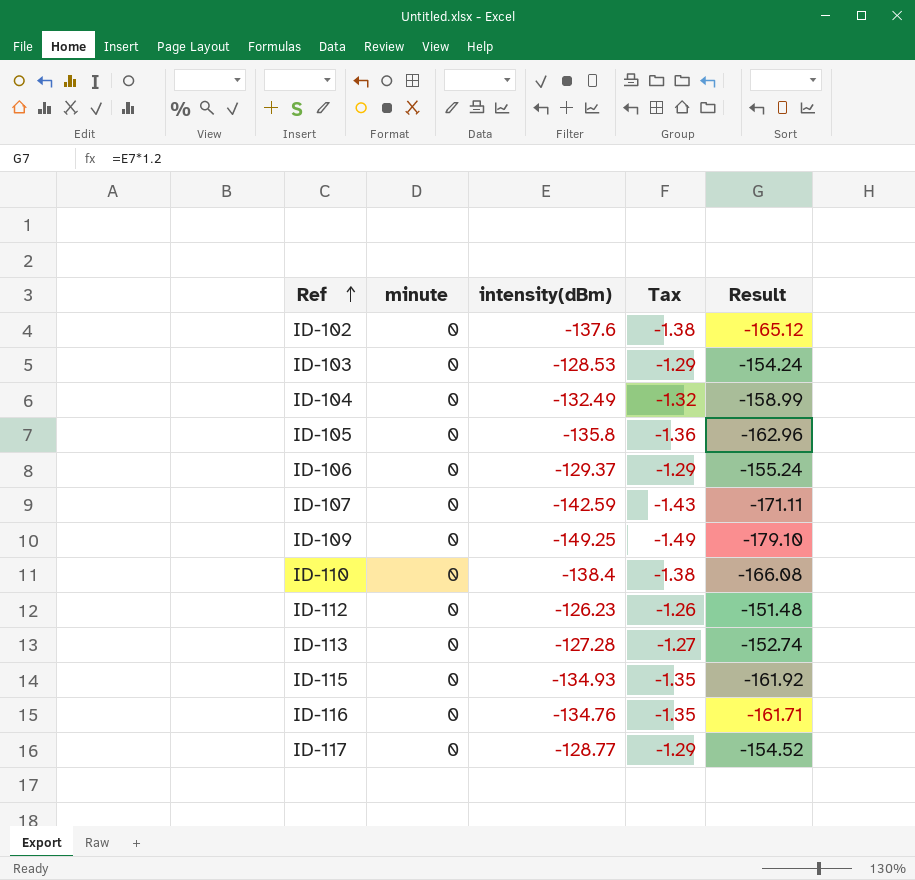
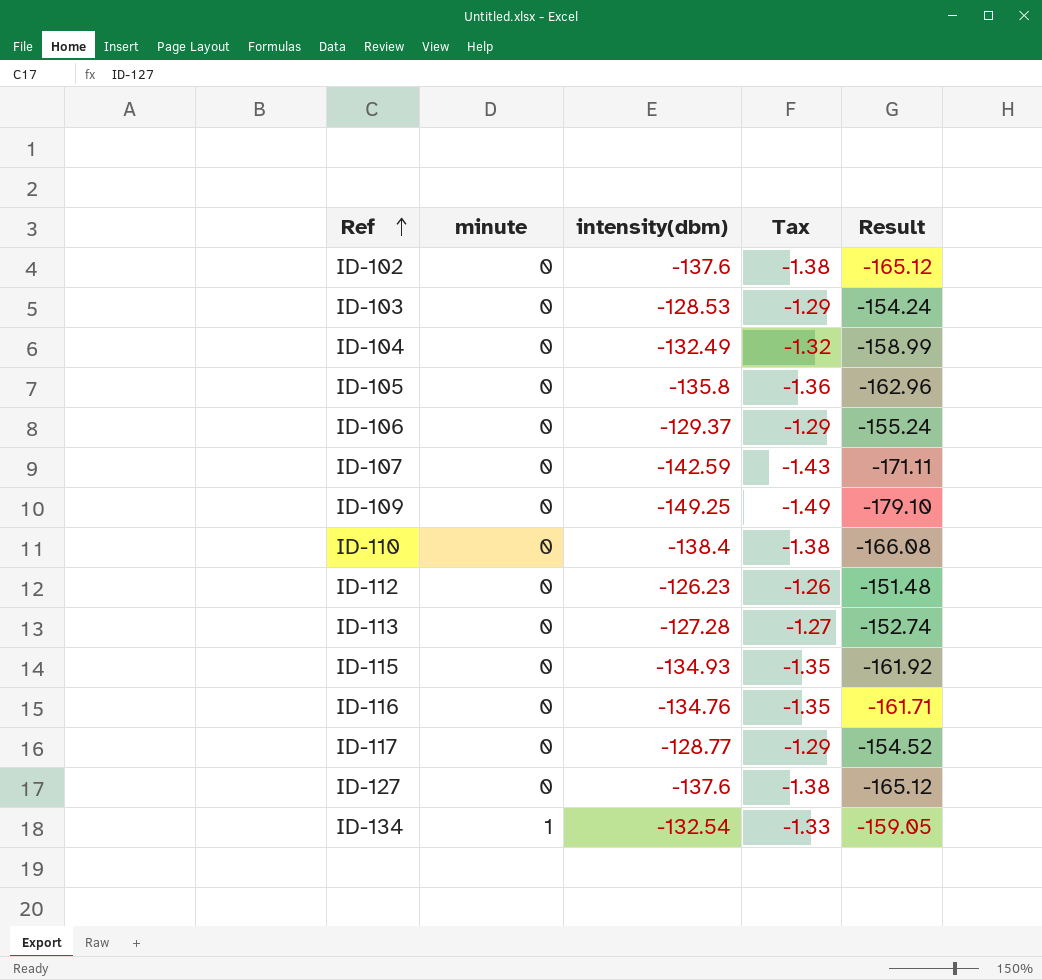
column name: intensity(dBm) -> intensity(dbm)
row ID-127: none -> 0 | -137.6 | -1.38 | -165.12
row ID-134: none -> 1 | -132.54 | -1.33 | -159.05

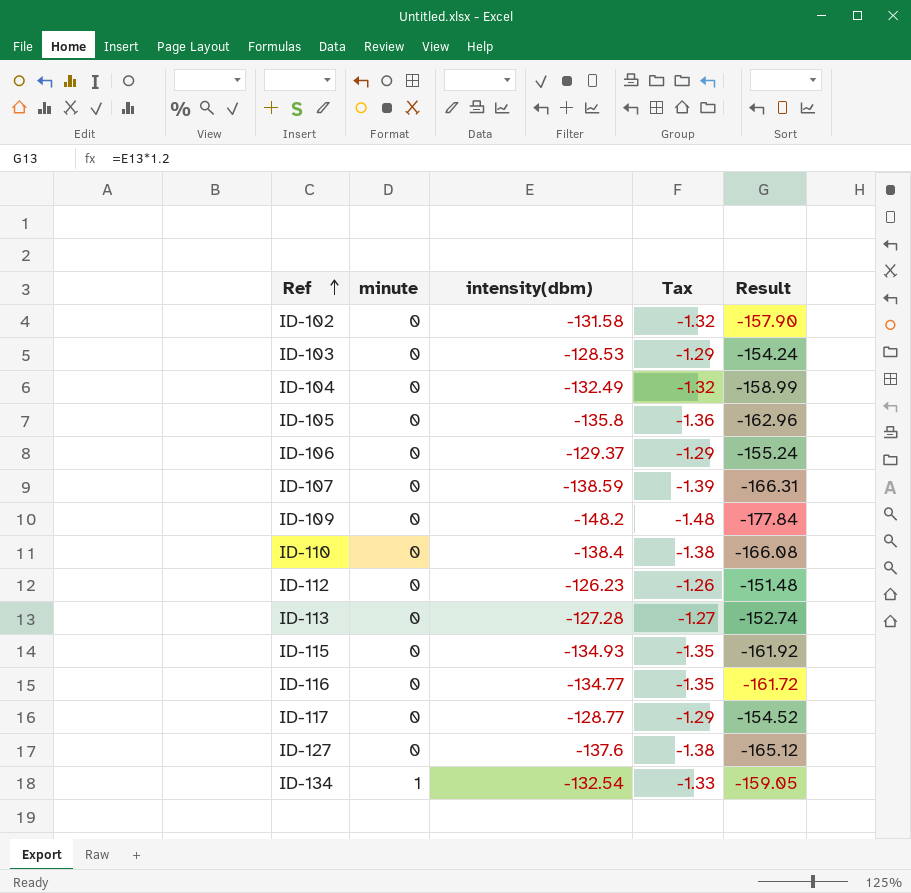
ID-102 | intensity(dbm): -137.6 -> -131.58
ID-102 | Tax: -1.38 -> -1.32
ID-102 | Result: -165.12 -> -157.90
ID-107 | intensity(dbm): -142.59 -> -138.59
ID-107 | Tax: -1.43 -> -1.39
ID-107 | Result: -171.11 -> -166.31
ID-109 | intensity(dbm): -149.25 -> -148.2
ID-109 | Tax: -1.49 -> -1.48
ID-109 | Result: -179.10 -> -177.84
ID-116 | intensity(dbm): -134.76 -> -134.77
ID-116 | Result: -161.71 -> -161.72

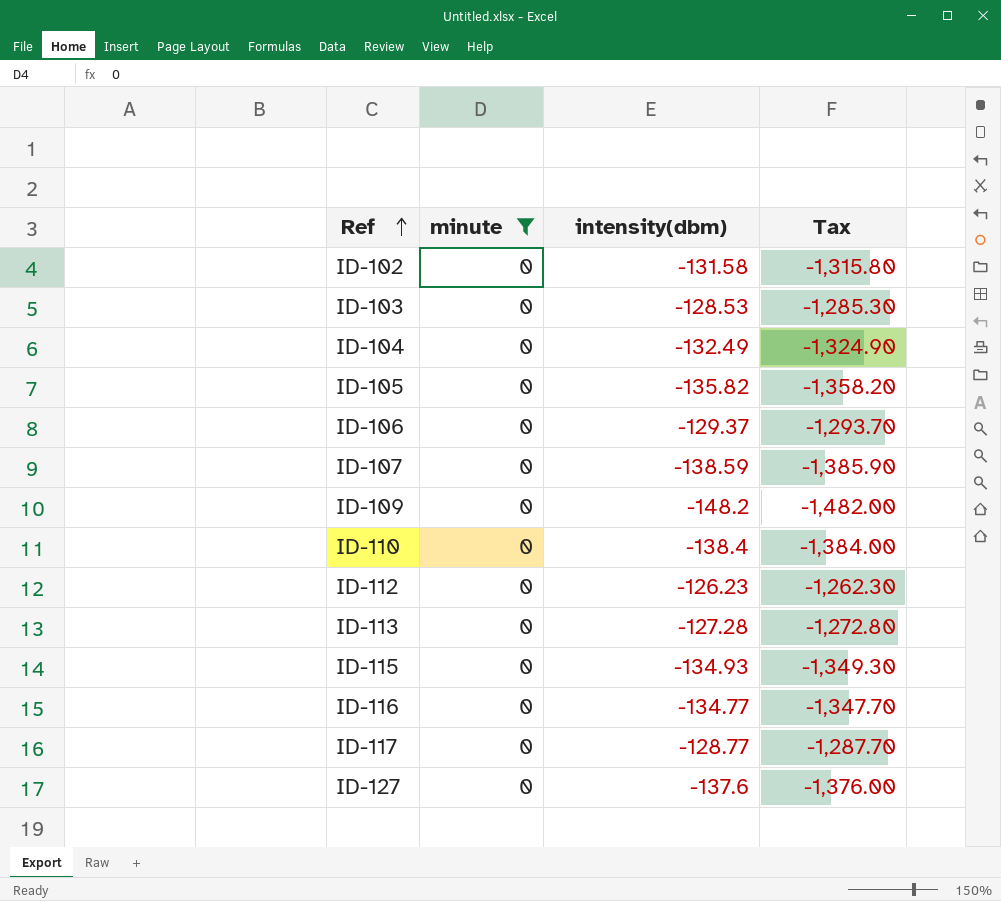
filter: none -> minute = 0
column Result | formula: [intensity(dbm)] * 1.2 -> none
column Tax | formula: [intensity(dbm)] * 0.01 -> [intensity(dbm)] * 10
ID-105 | intensity(dbm): -135.8 -> -135.82

